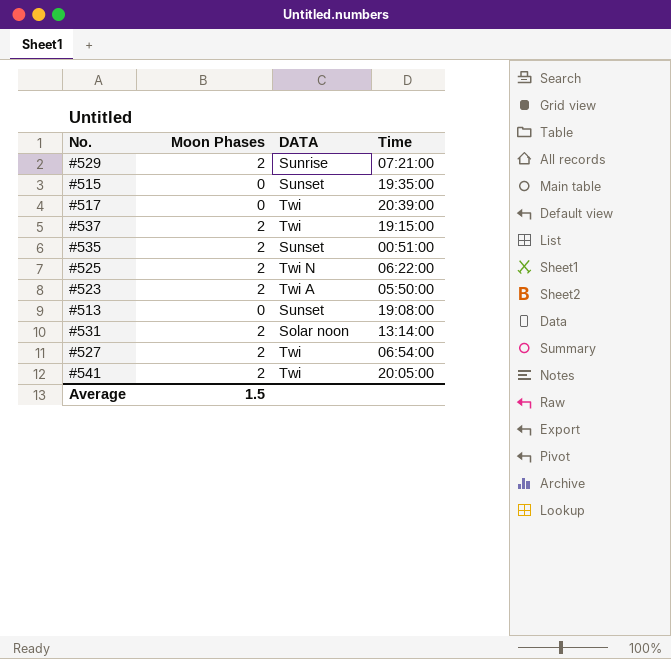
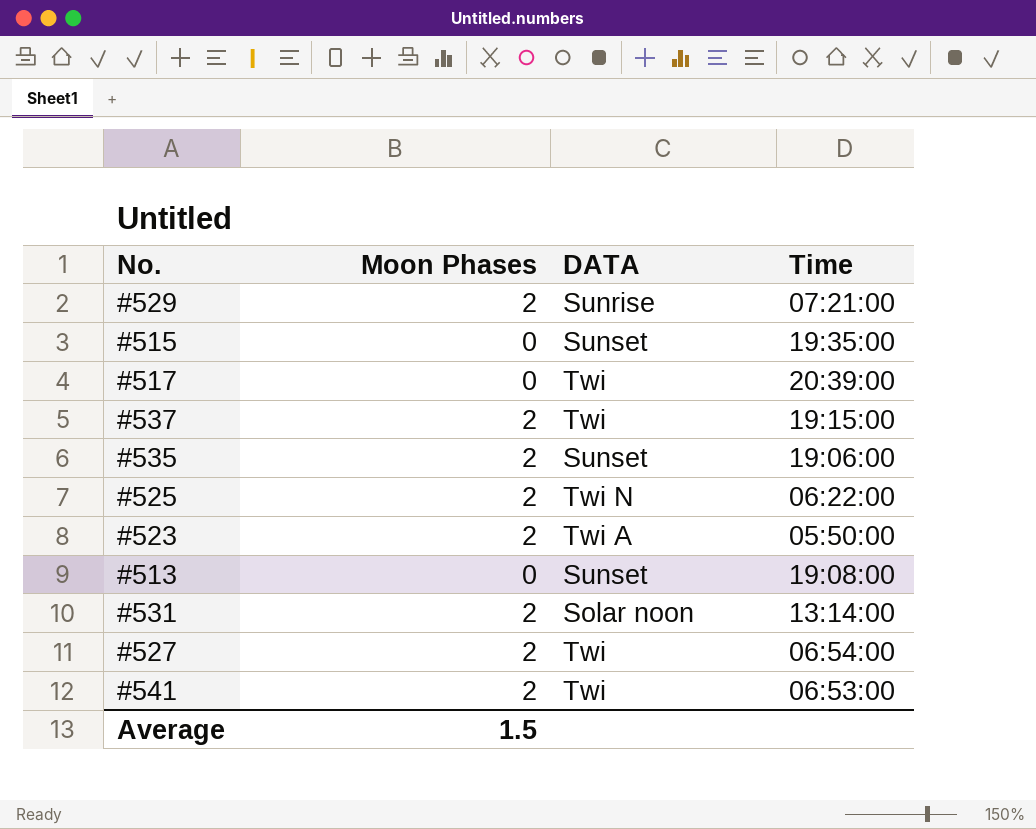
#535 | Time: 00:51:00 -> 19:06:00
#541 | Time: 20:05:00 -> 06:53:00

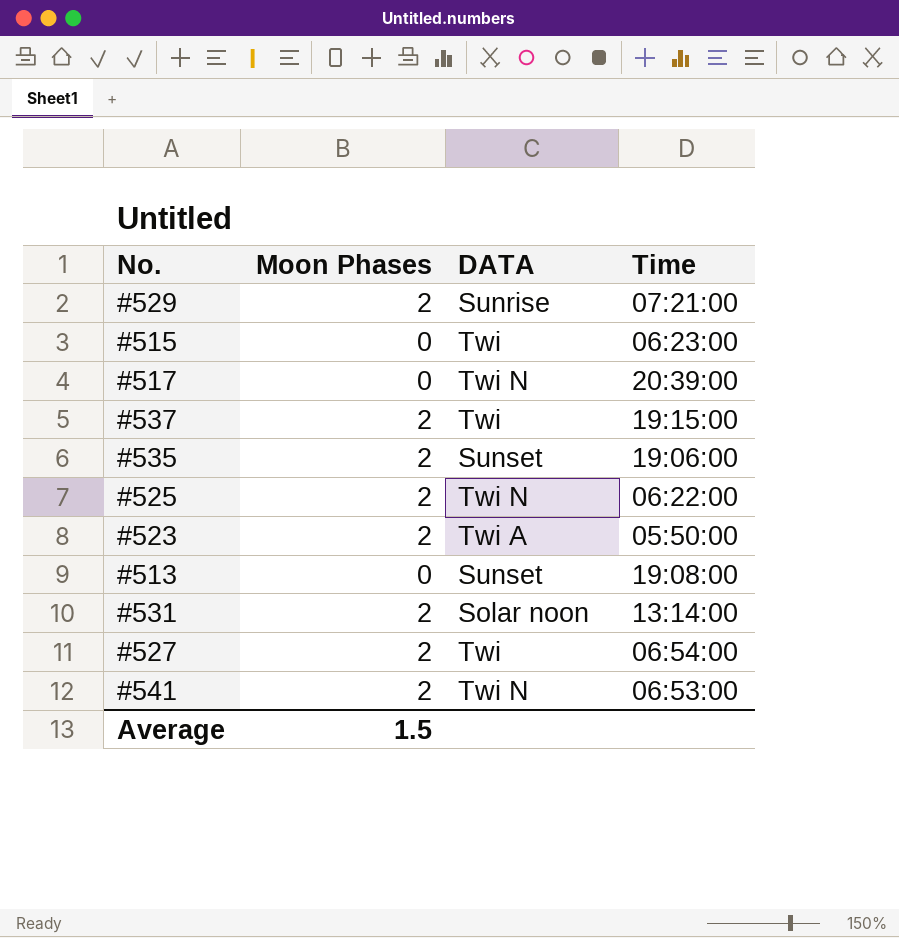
#515 | DATA: Sunset -> Twi
#515 | Time: 19:35:00 -> 06:23:00
#517 | DATA: Twi -> Twi N
#541 | DATA: Twi -> Twi N

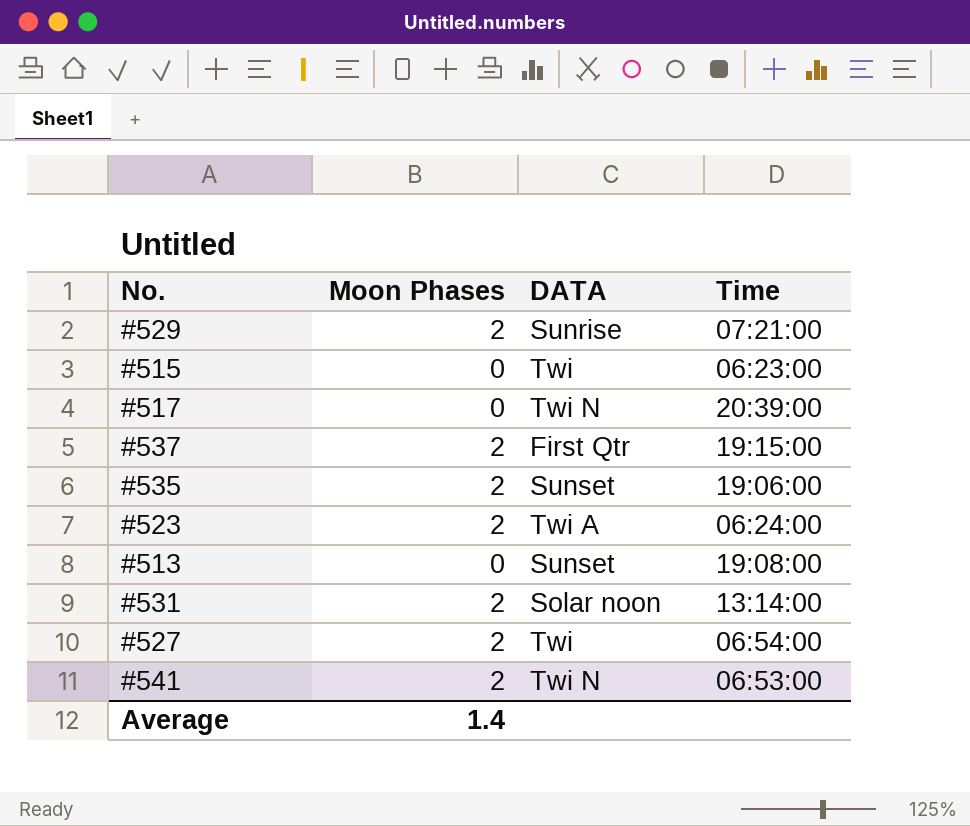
row #525: 2 | Twi N | 06:22:00 -> none
#537 | DATA: Twi -> First Qtr
#523 | Time: 05:50:00 -> 06:24:00
Average | Moon Phases: 1.5 -> 1.4

